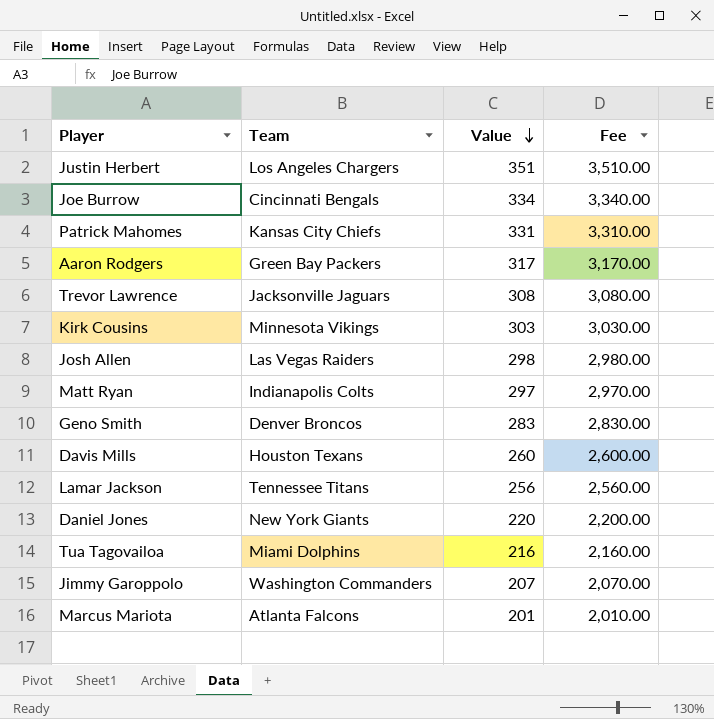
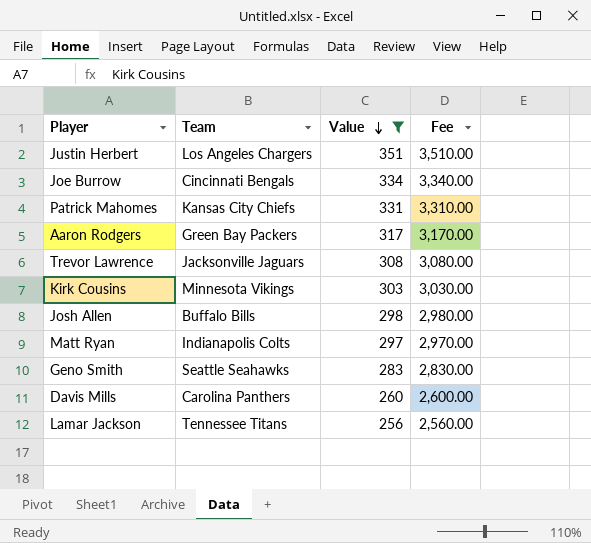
filter: none -> Value >= 256
Josh Allen | Team: Las Vegas Raiders -> Buffalo Bills
Geno Smith | Team: Denver Broncos -> Seattle Seahawks
Davis Mills | Team: Houston Texans -> Carolina Panthers

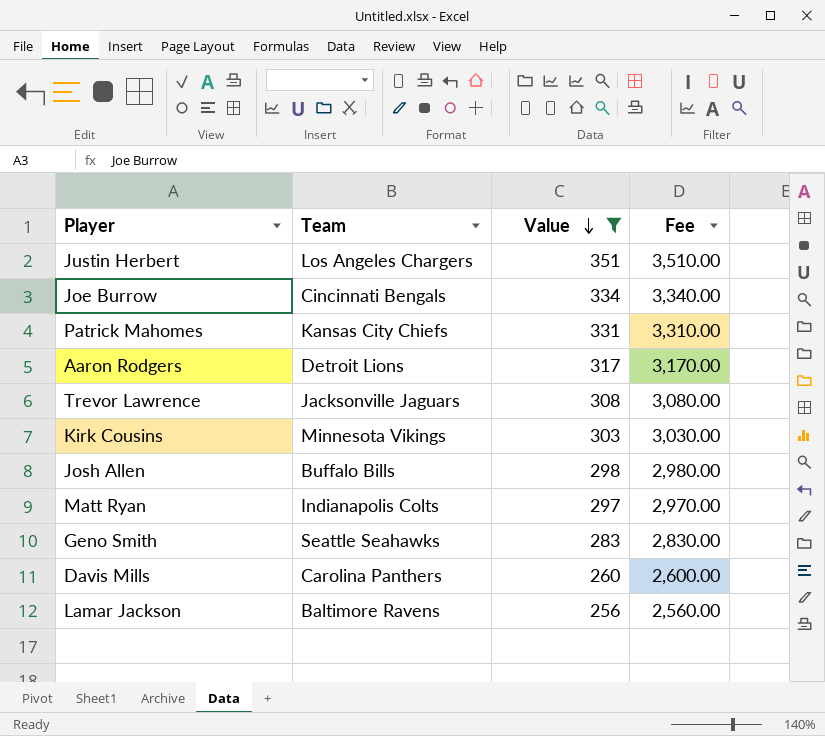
Aaron Rodgers | Team: Green Bay Packers -> Detroit Lions
Lamar Jackson | Team: Tennessee Titans -> Baltimore Ravens

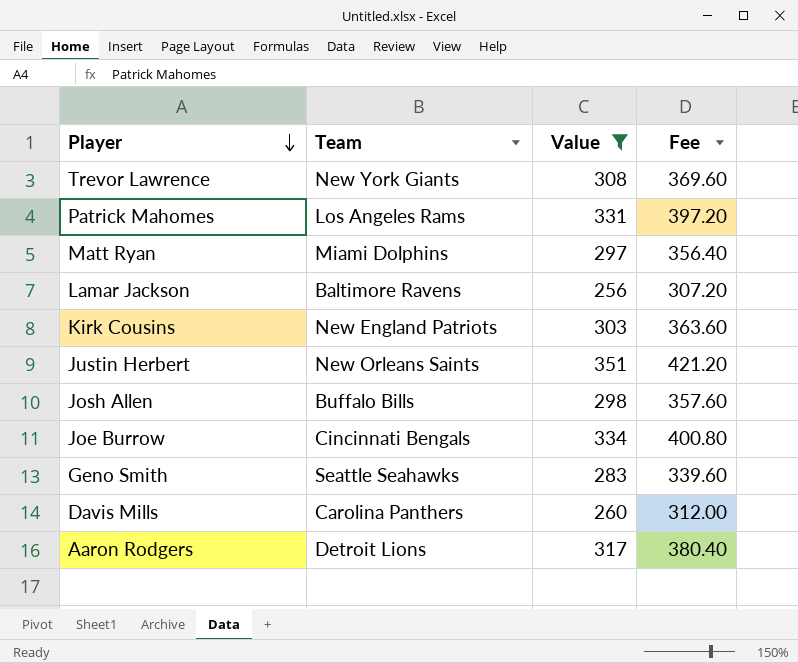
row order: Value descending -> Player descending
column Fee | formula: [Value] * 10 -> [Value] * 1.2
Trevor Lawrence | Team: Jacksonville Jaguars -> New York Giants
Patrick Mahomes | Team: Kansas City Chiefs -> Los Angeles Rams
Matt Ryan | Team: Indianapolis Colts -> Miami Dolphins
Kirk Cousins | Team: Minnesota Vikings -> New England Patriots
Justin Herbert | Team: Los Angeles Chargers -> New Orleans Saints

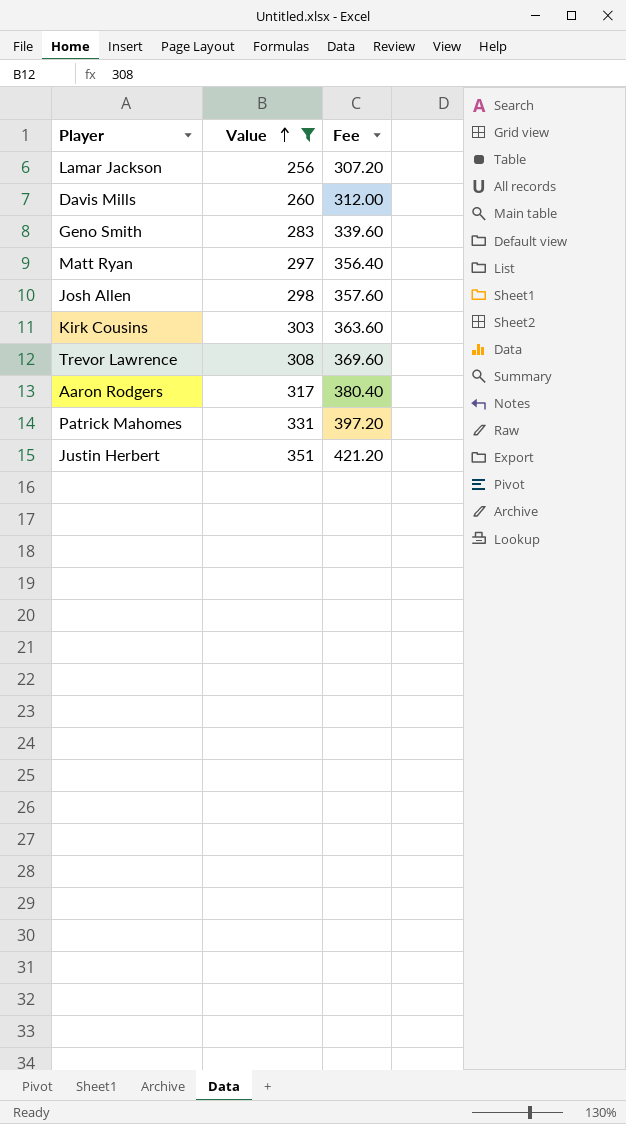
row order: Player descending -> Value ascending
column Team | position: 2 -> none
row Joe Burrow: Cincinnati Bengals | 334 | 400.80 -> none

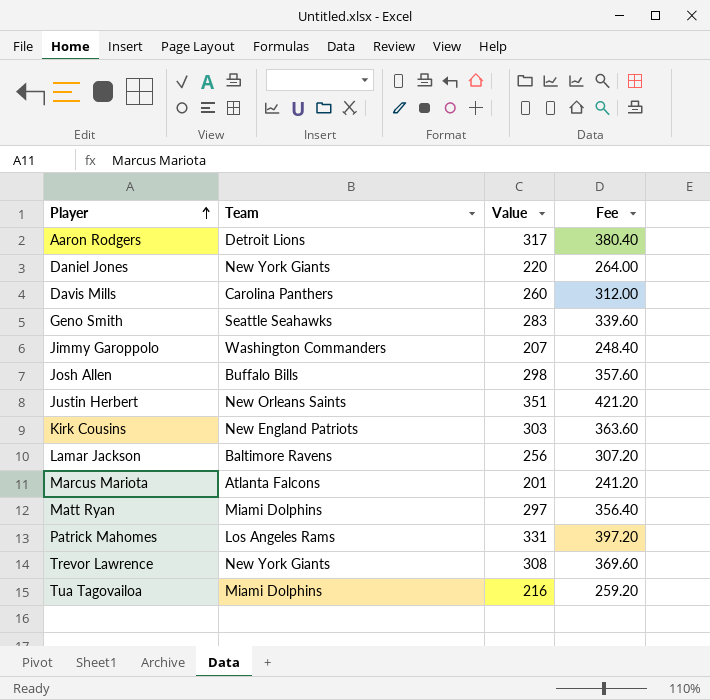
filter: Value >= 256 -> none
row order: Value ascending -> Player ascending
column Team | position: none -> 2

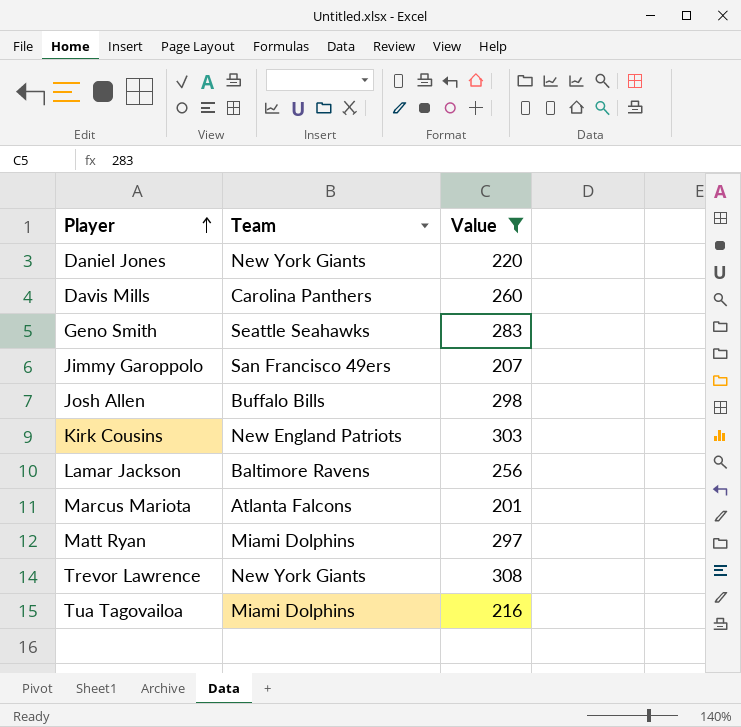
filter: none -> Value <= 308
column Fee | formula: [Value] * 1.2 -> none
Jimmy Garoppolo | Team: Washington Commanders -> San Francisco 49ers

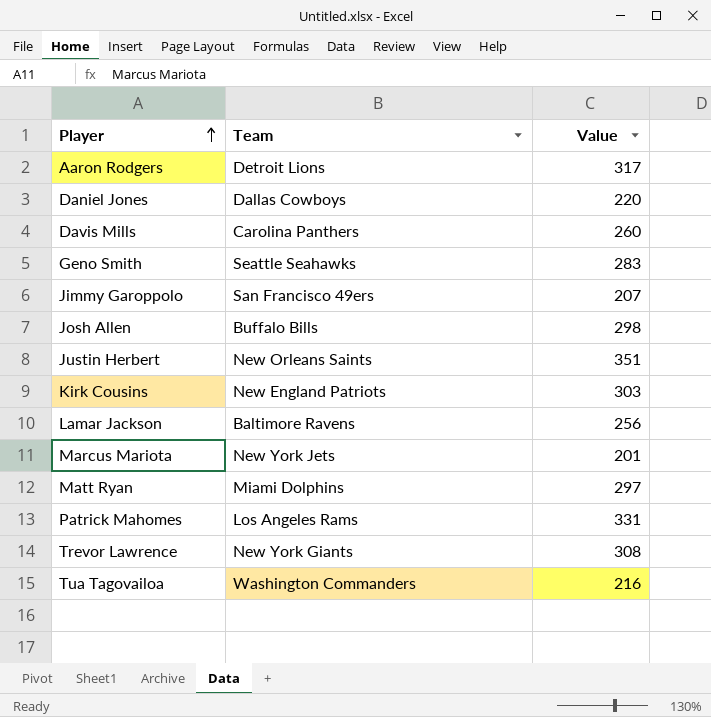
filter: Value <= 308 -> none
Daniel Jones | Team: New York Giants -> Dallas Cowboys
Marcus Mariota | Team: Atlanta Falcons -> New York Jets
Tua Tagovailoa | Team: Miami Dolphins -> Washington Commanders

